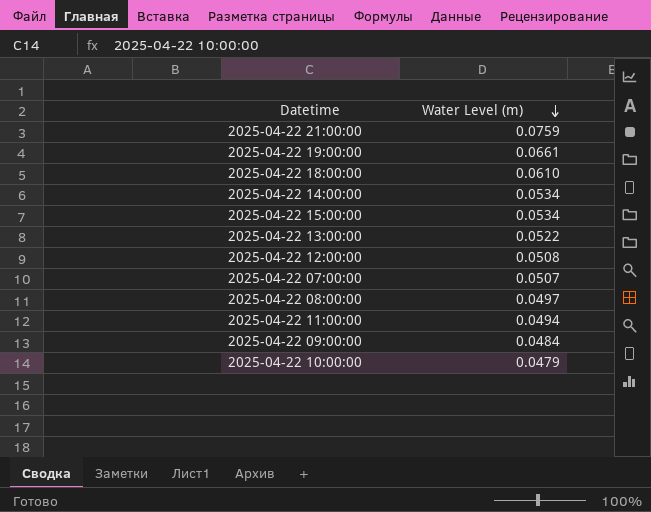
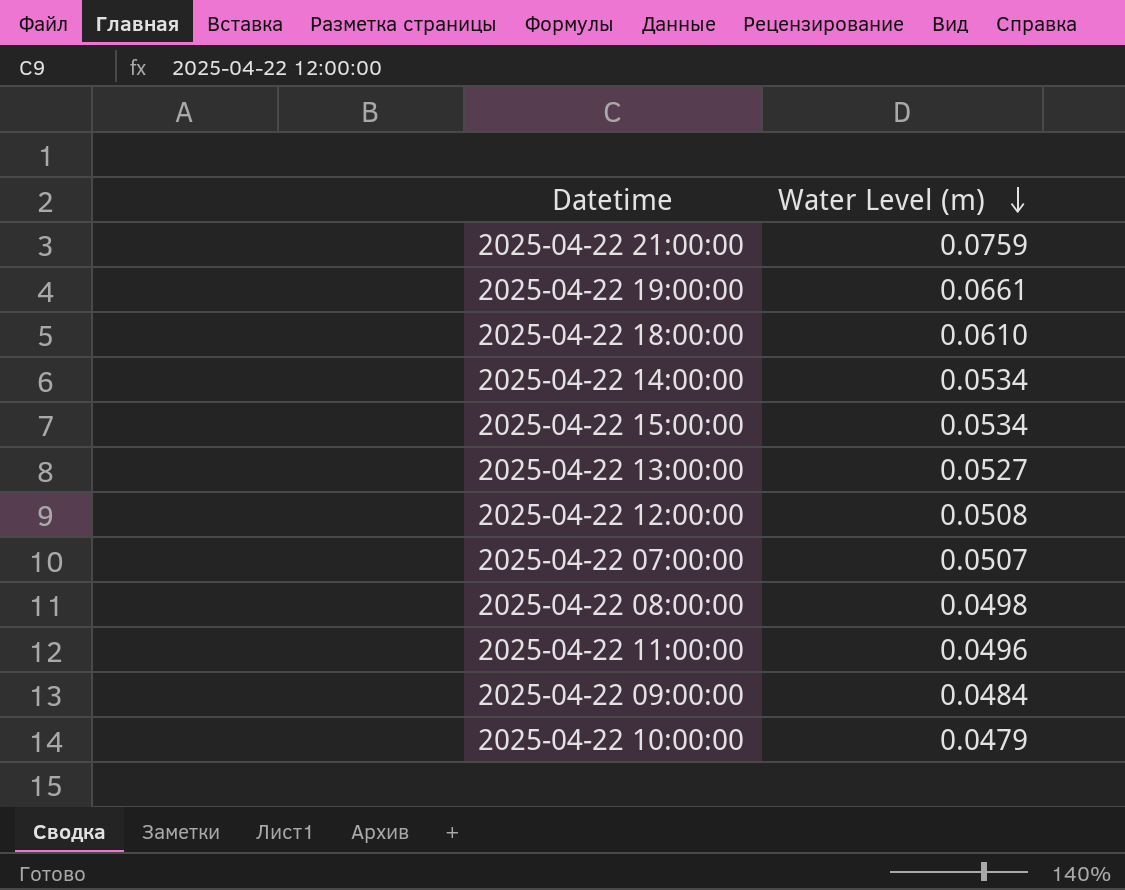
2025-04-22 13:00:00 | Water Level (m): 0.0522 -> 0.0527
2025-04-22 08:00:00 | Water Level (m): 0.0497 -> 0.0498
2025-04-22 11:00:00 | Water Level (m): 0.0494 -> 0.0496

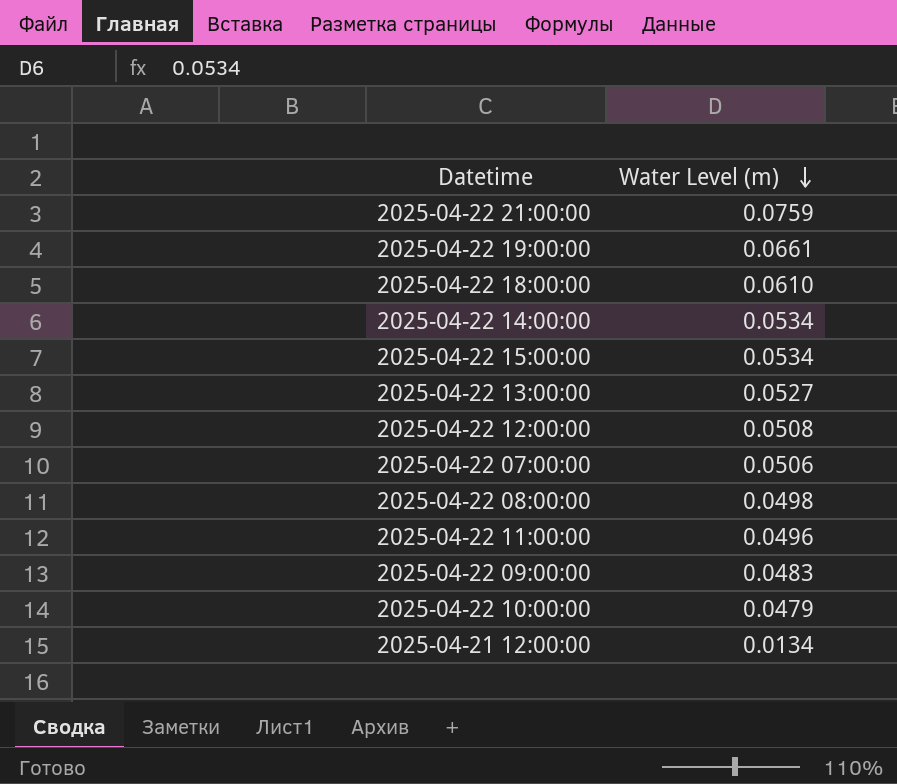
2025-04-22 07:00:00 | Water Level (m): 0.0507 -> 0.0506
2025-04-22 09:00:00 | Water Level (m): 0.0484 -> 0.0483
row 2025-04-21 12:00:00: none -> 0.0134

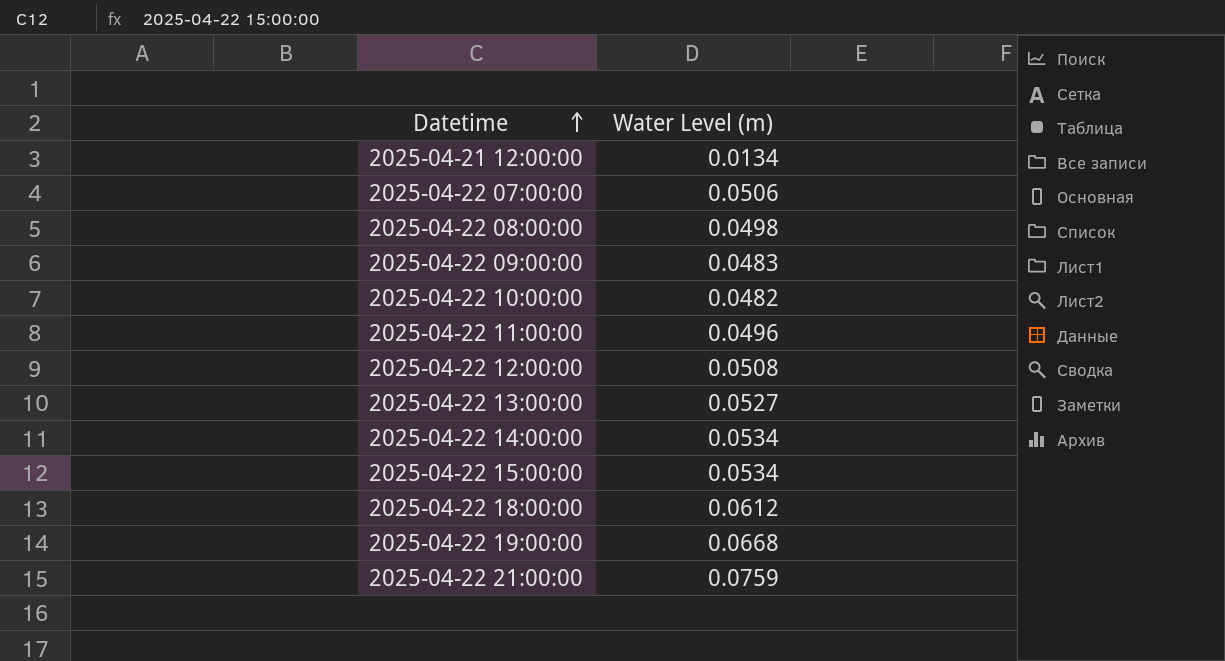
row order: Water Level (m) descending -> Datetime ascending
2025-04-22 10:00:00 | Water Level (m): 0.0479 -> 0.0482
2025-04-22 18:00:00 | Water Level (m): 0.0610 -> 0.0612
2025-04-22 19:00:00 | Water Level (m): 0.0661 -> 0.0668

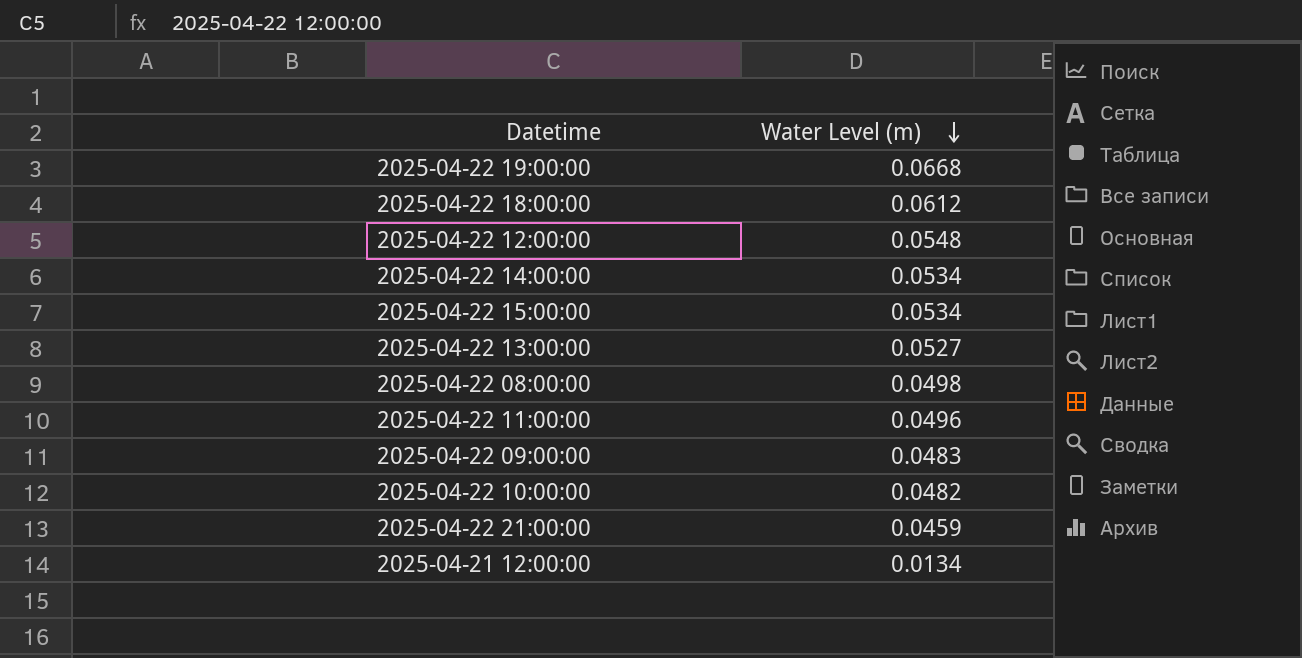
row order: Datetime ascending -> Water Level (m) descending
row 2025-04-22 07:00:00: 0.0506 -> none
2025-04-22 12:00:00 | Water Level (m): 0.0508 -> 0.0548
2025-04-22 21:00:00 | Water Level (m): 0.0759 -> 0.0459

